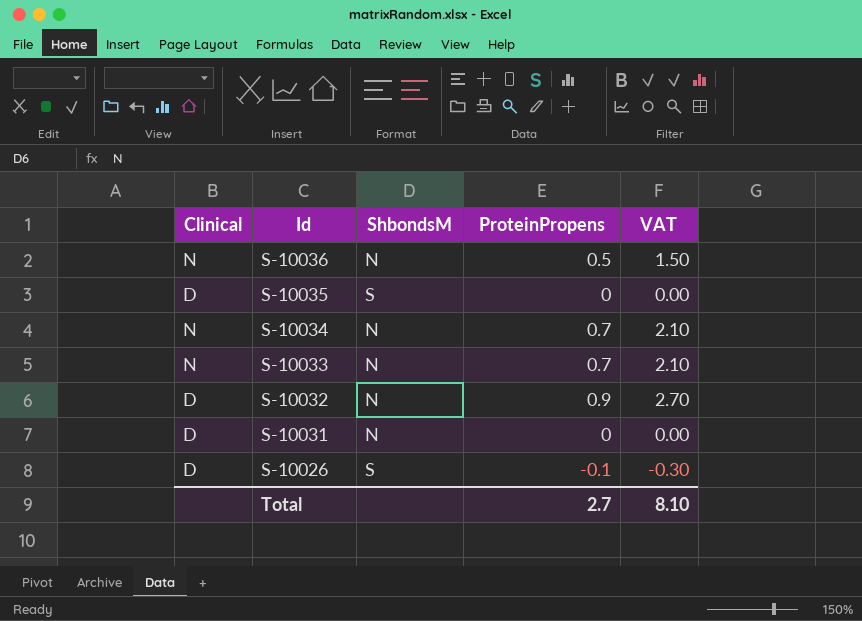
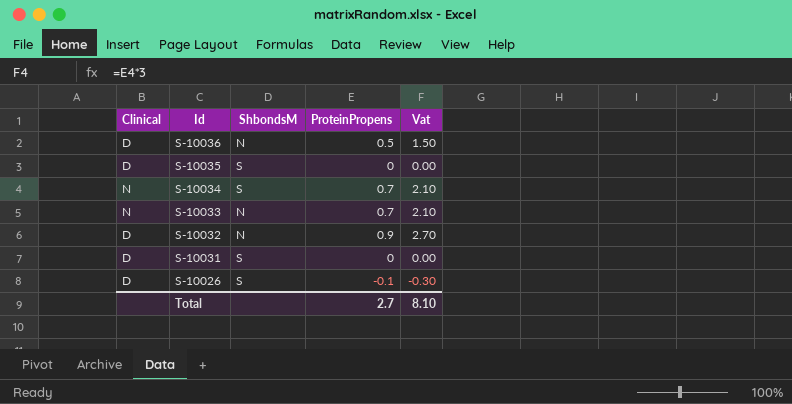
column name: VAT -> Vat
S-10036 | Clinical: N -> D
S-10034 | ShbondsM: N -> S
S-10031 | ShbondsM: N -> S

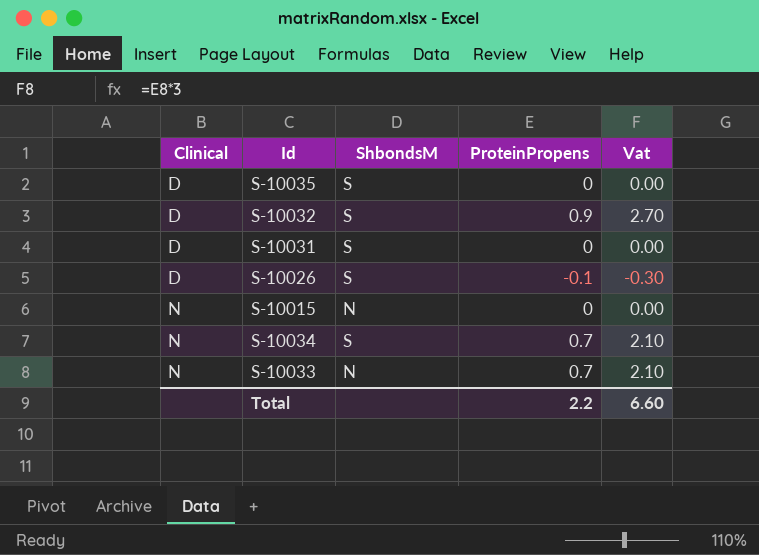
row order: Id descending -> Clinical ascending
row S-10036: D | N | 0.5 | 1.50 -> none
S-10032 | ShbondsM: N -> S
row S-10015: none -> N | N | 0 | 0.00
Total | ProteinPropens: 2.7 -> 2.2
Total | Vat: 8.10 -> 6.60

